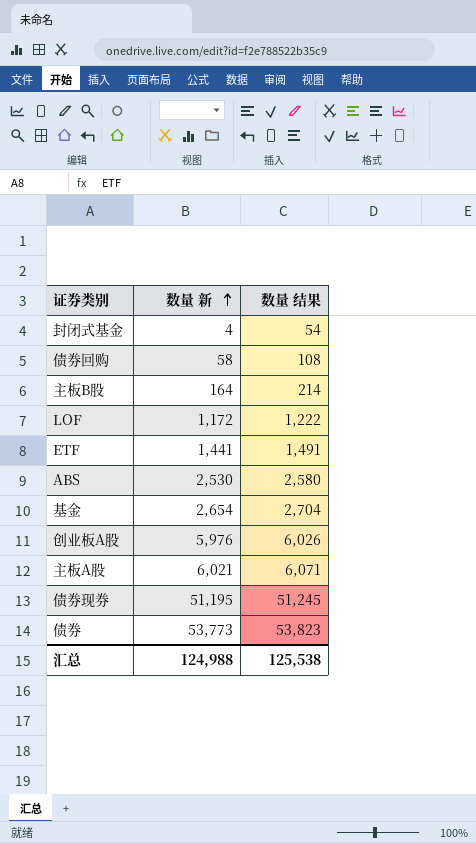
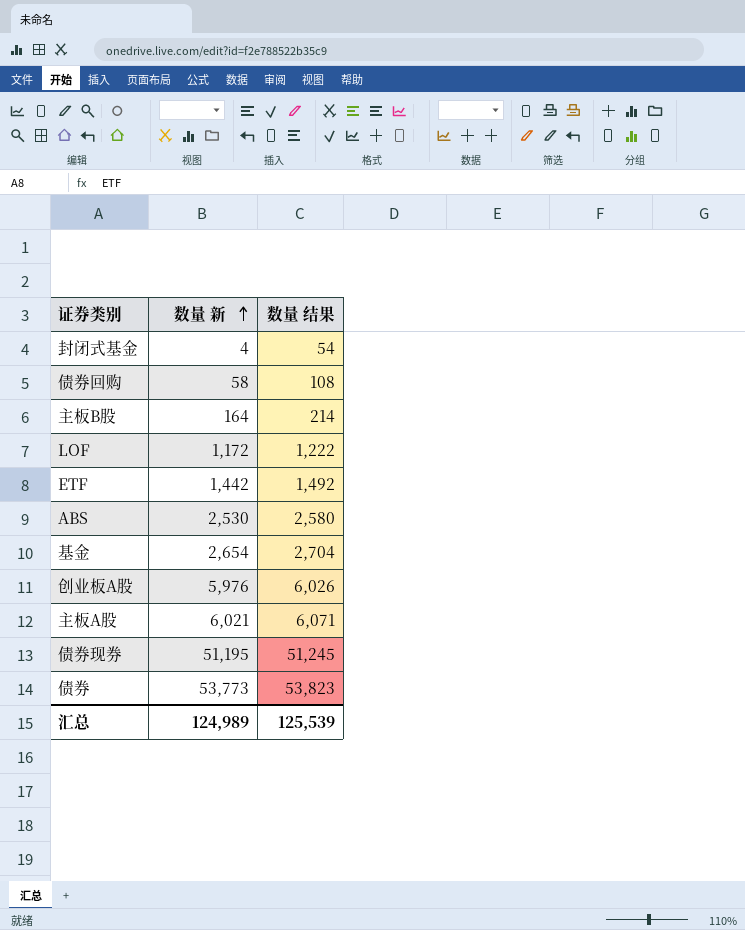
ETF | 数量 新: 1,441 -> 1,442
ETF | 数量 结果: 1,491 -> 1,492
汇总 | 数量 新: 124,988 -> 124,989
汇总 | 数量 结果: 125,538 -> 125,539

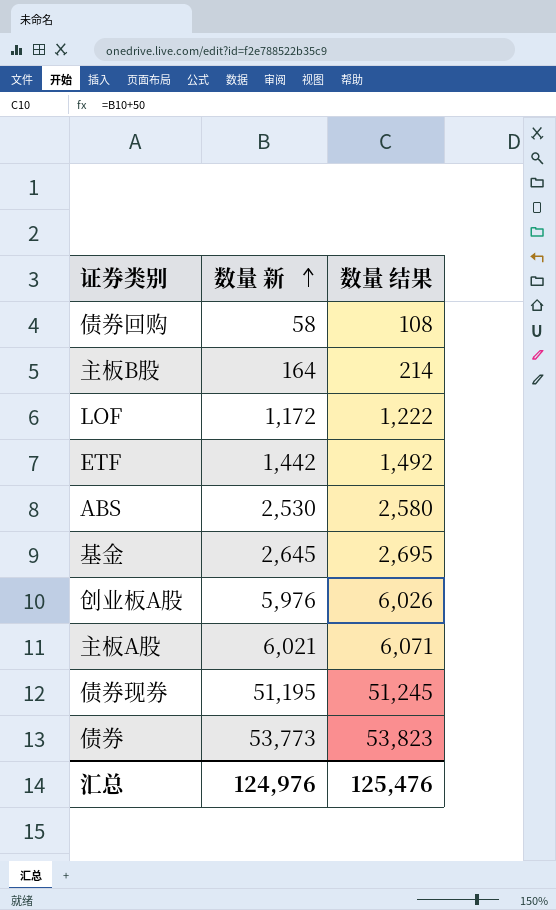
row 封闭式基金: 4 | 54 -> none
基金 | 数量 新: 2,654 -> 2,645
基金 | 数量 结果: 2,704 -> 2,695
汇总 | 数量 新: 124,989 -> 124,976
汇总 | 数量 结果: 125,539 -> 125,476

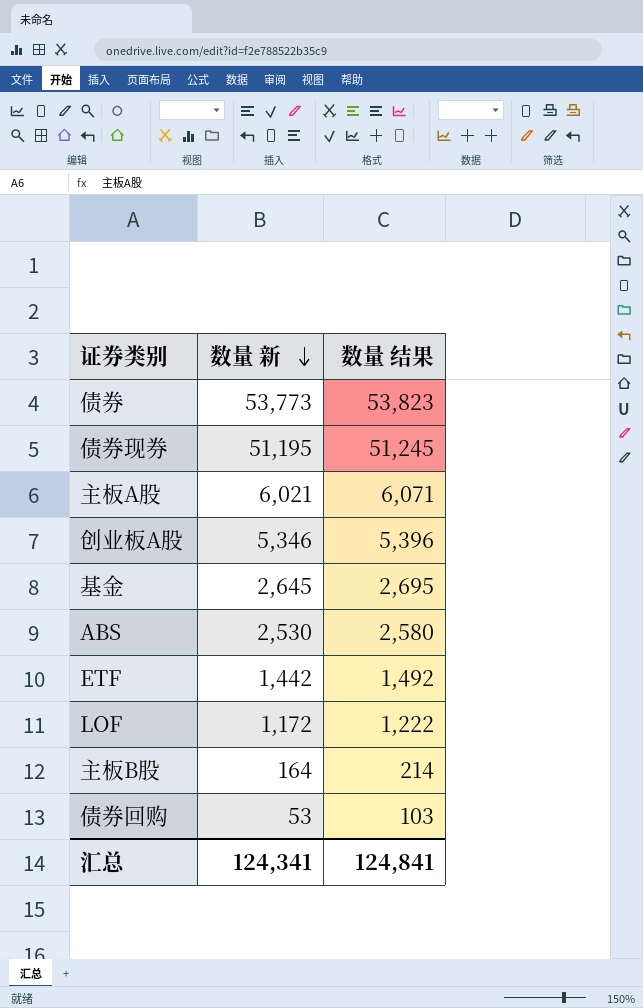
row order: 数量 新 ascending -> 数量 新 descending
创业板A股 | 数量 新: 5,976 -> 5,346
创业板A股 | 数量 结果: 6,026 -> 5,396
债券回购 | 数量 新: 58 -> 53
债券回购 | 数量 结果: 108 -> 103
汇总 | 数量 新: 124,976 -> 124,341
汇总 | 数量 结果: 125,476 -> 124,841

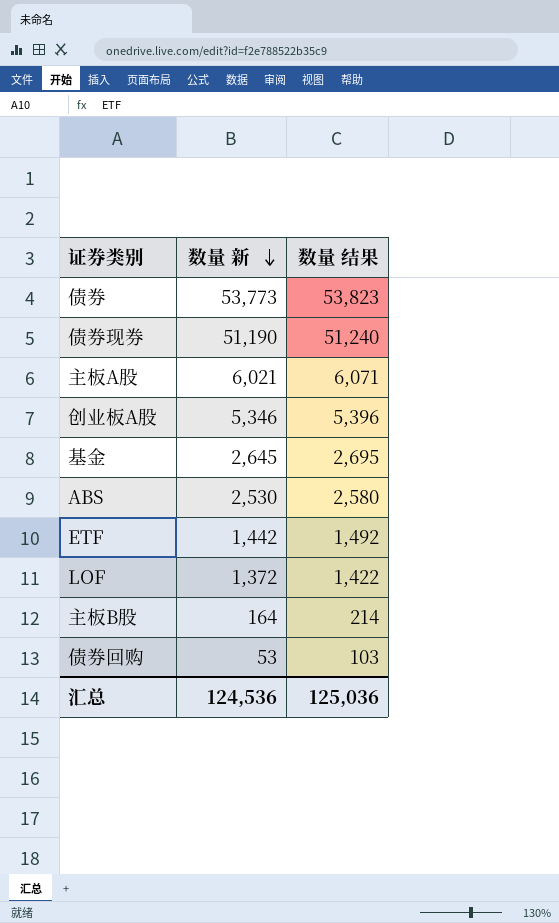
债券现券 | 数量 新: 51,195 -> 51,190
债券现券 | 数量 结果: 51,245 -> 51,240
LOF | 数量 新: 1,172 -> 1,372
LOF | 数量 结果: 1,222 -> 1,422
汇总 | 数量 新: 124,341 -> 124,536
汇总 | 数量 结果: 124,841 -> 125,036

